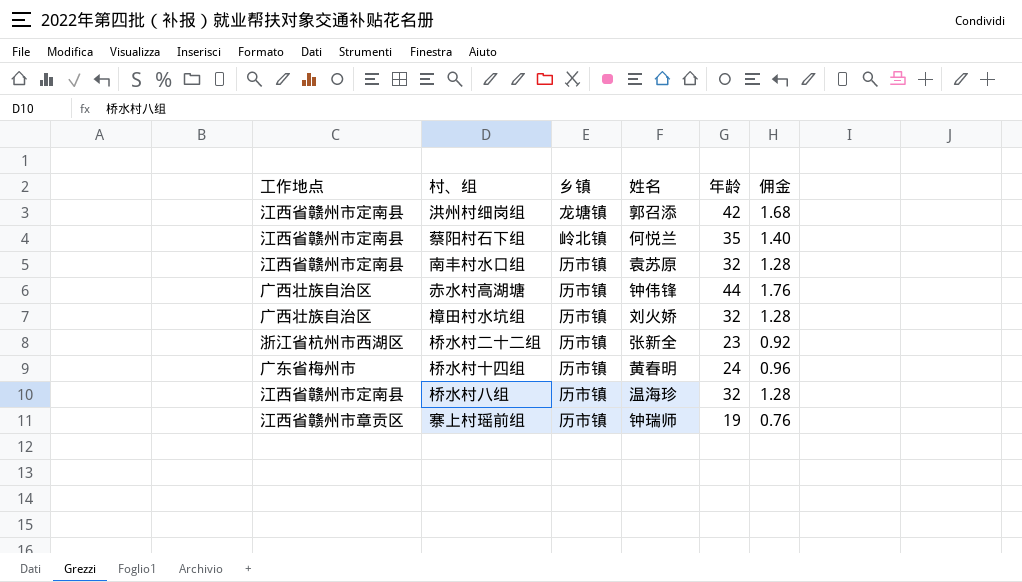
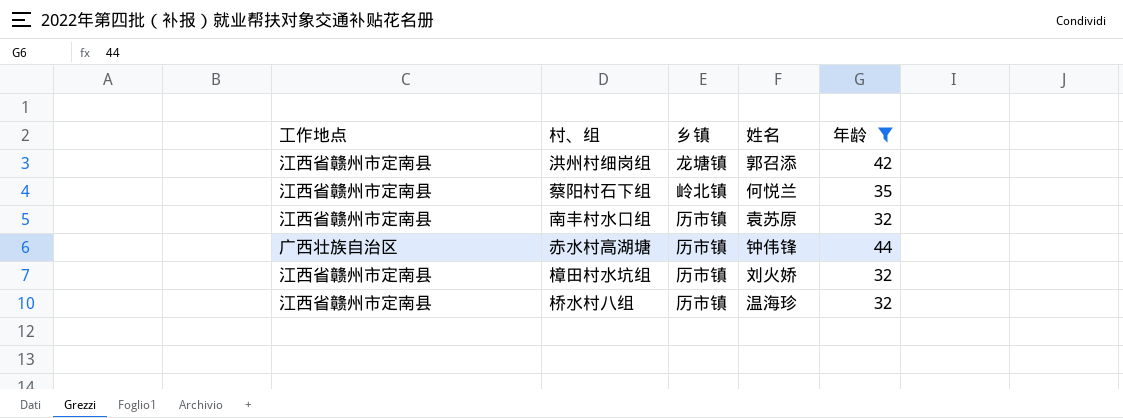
filter: none -> 年龄 >= 32
column 佣金 | formula: [年龄] * 0.04 -> none
樟田村水坑组 | 工作地点: 广西壮族自治区 -> 江西省赣州市定南县

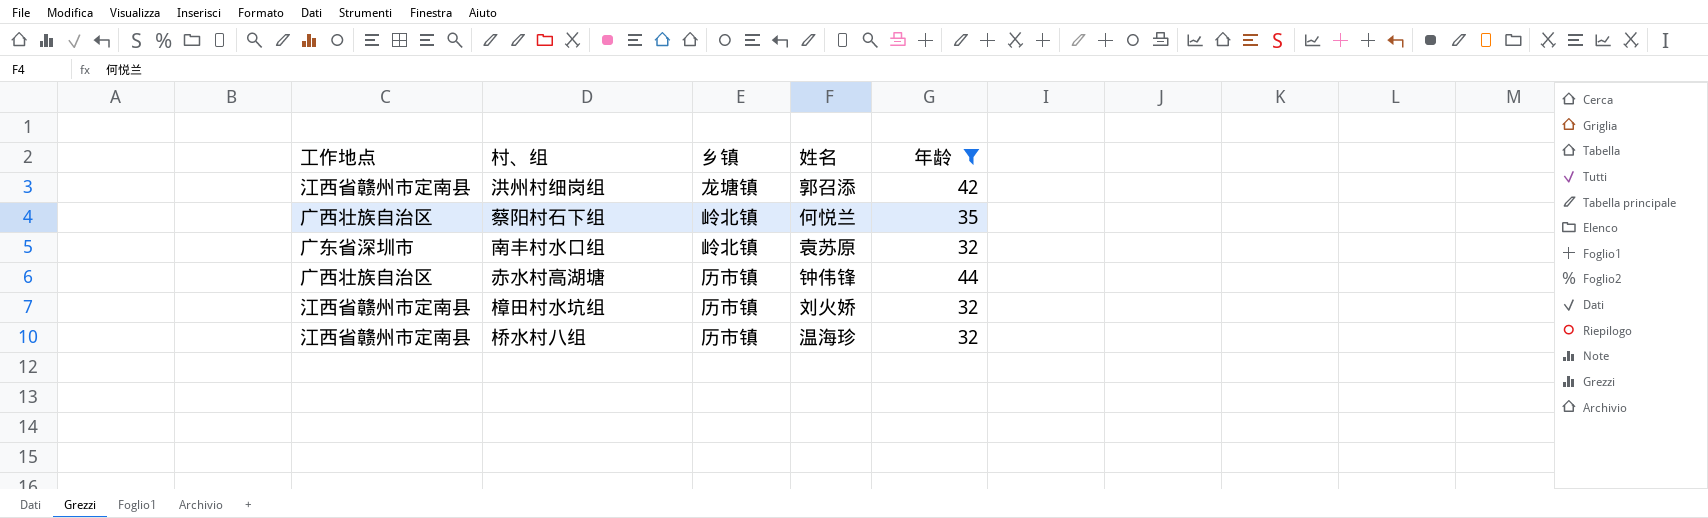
蔡阳村石下组 | 工作地点: 江西省赣州市定南县 -> 广西壮族自治区
南丰村水口组 | 工作地点: 江西省赣州市定南县 -> 广东省深圳市
南丰村水口组 | 乡镇: 历市镇 -> 岭北镇

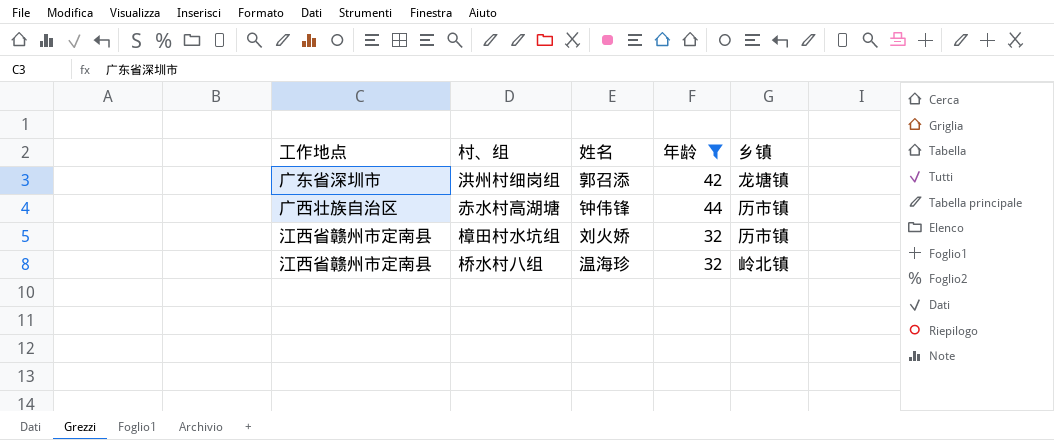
column 乡镇 | position: 3 -> 5
row 蔡阳村石下组: 广西壮族自治区 | 岭北镇 | 何悦兰 | 35 -> none
row 南丰村水口组: 广东省深圳市 | 岭北镇 | 袁苏原 | 32 -> none
洪州村细岗组 | 工作地点: 江西省赣州市定南县 -> 广东省深圳市
桥水村八组 | 乡镇: 历市镇 -> 岭北镇

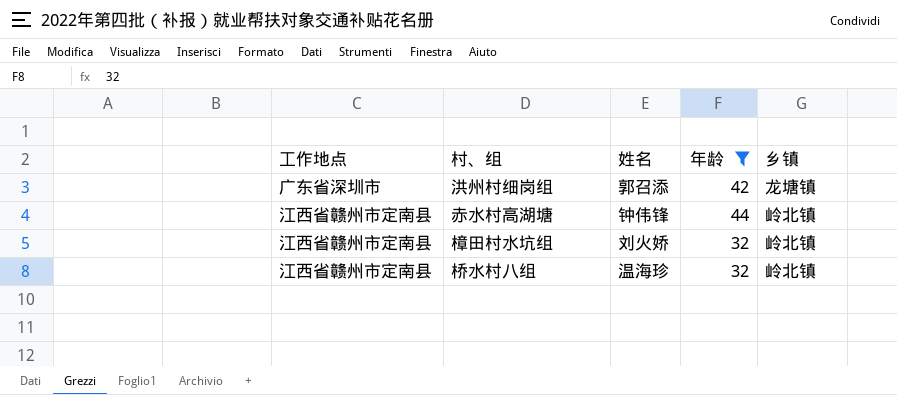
赤水村高湖塘 | 工作地点: 广西壮族自治区 -> 江西省赣州市定南县
赤水村高湖塘 | 乡镇: 历市镇 -> 岭北镇
樟田村水坑组 | 乡镇: 历市镇 -> 岭北镇

